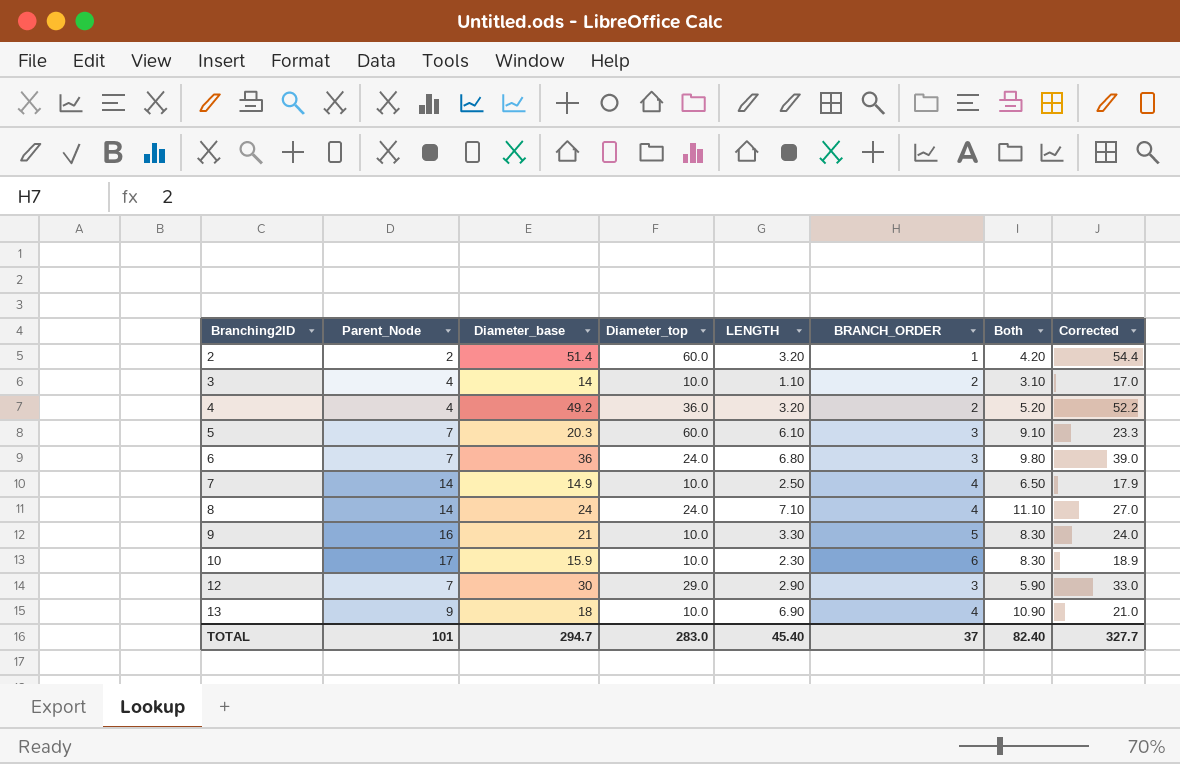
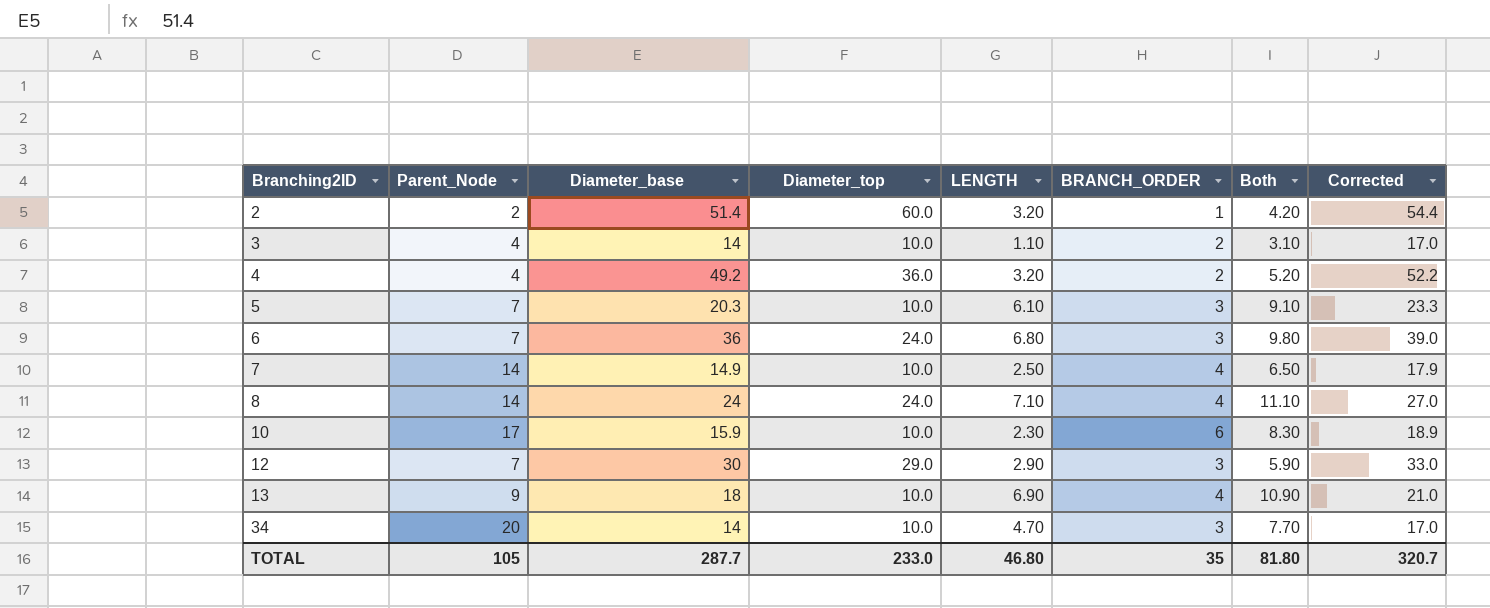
row 9: 16 | 21 | 10.0 | 3.30 | 5 | 8.30 | 24.0 -> none
5 | Diameter_top: 60.0 -> 10.0
row 34: none -> 20 | 14 | 10.0 | 4.70 | 3 | 7.70 | 17.0
TOTAL | Parent_Node: 101 -> 105
TOTAL | Diameter_base: 294.7 -> 287.7
TOTAL | Diameter_top: 283.0 -> 233.0
TOTAL | LENGTH: 45.40 -> 46.80
TOTAL | BRANCH_ORDER: 37 -> 35
TOTAL | Both: 82.40 -> 81.80
TOTAL | Corrected: 327.7 -> 320.7

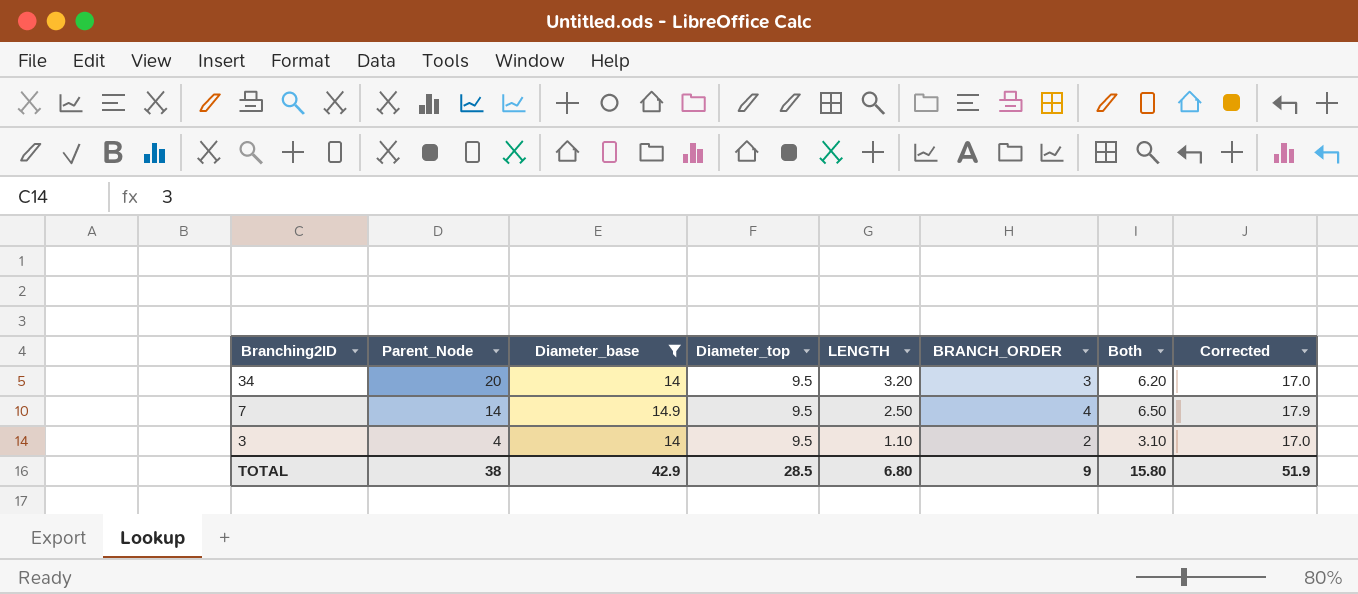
filter: none -> Diameter_base <= 14.9
row order: Branching2ID ascending -> Branching2ID descending
34 | Diameter_top: 10.0 -> 9.5
34 | LENGTH: 4.70 -> 3.20
34 | Both: 7.70 -> 6.20
7 | Diameter_top: 10.0 -> 9.5
3 | Diameter_top: 10.0 -> 9.5
TOTAL | Parent_Node: 105 -> 38
TOTAL | Diameter_base: 287.7 -> 42.9
TOTAL | Diameter_top: 233.0 -> 28.5
TOTAL | LENGTH: 46.80 -> 6.80
TOTAL | BRANCH_ORDER: 35 -> 9
TOTAL | Both: 81.80 -> 15.80
TOTAL | Corrected: 320.7 -> 51.9

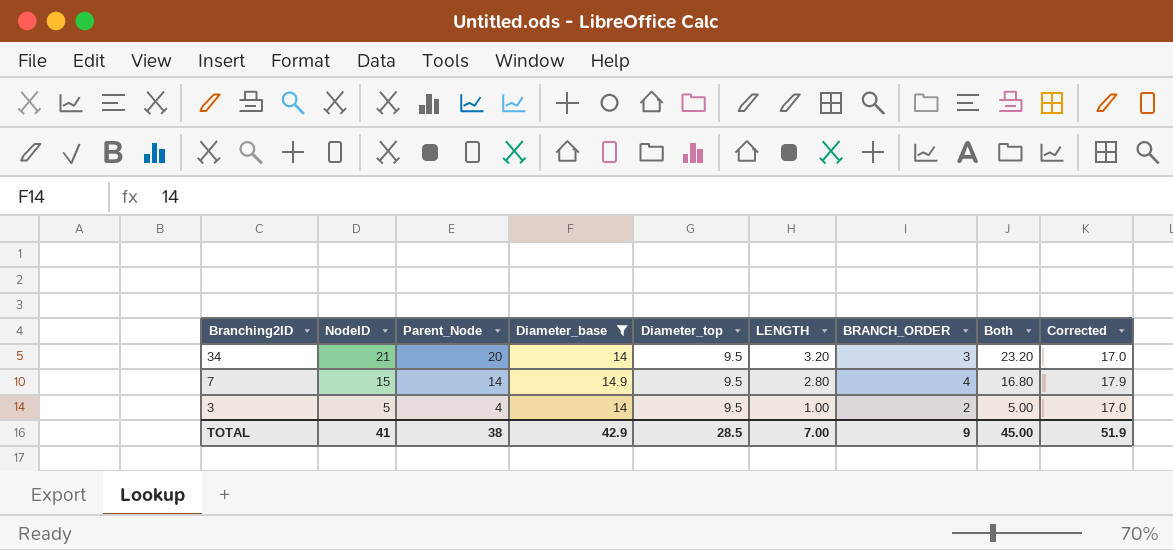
column NodeID | position: none -> 2
column Both | formula: [LENGTH] + [BRANCH_ORDER] -> [Parent_Node] + [LENGTH]
7 | LENGTH: 2.50 -> 2.80
3 | LENGTH: 1.10 -> 1.00
TOTAL | LENGTH: 6.80 -> 7.00
TOTAL | Both: 15.80 -> 45.00

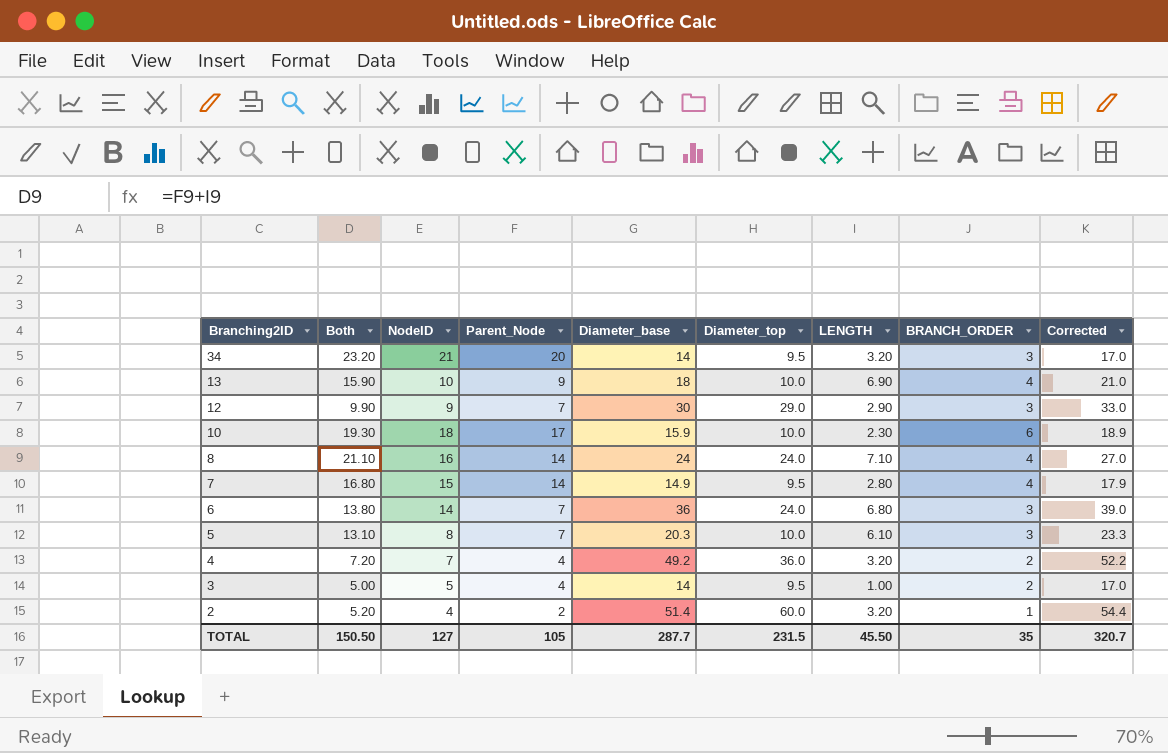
filter: Diameter_base <= 14.9 -> none
column Both | position: 8 -> 2
TOTAL | Both: 45.00 -> 150.50
TOTAL | NodeID: 41 -> 127
TOTAL | Parent_Node: 38 -> 105
TOTAL | Diameter_base: 42.9 -> 287.7
TOTAL | Diameter_top: 28.5 -> 231.5
TOTAL | LENGTH: 7.00 -> 45.50
TOTAL | BRANCH_ORDER: 9 -> 35
TOTAL | Corrected: 51.9 -> 320.7

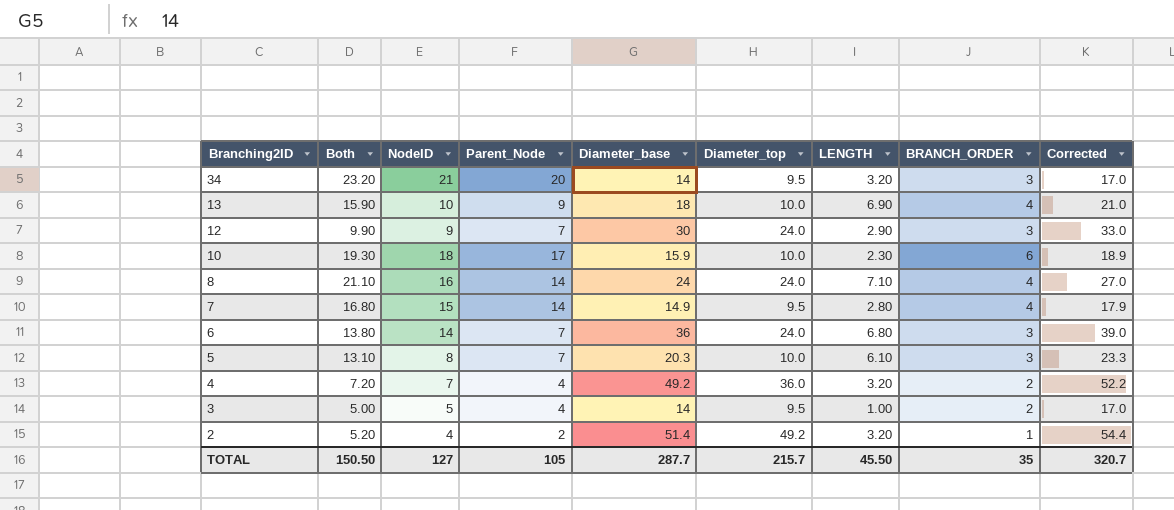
12 | Diameter_top: 29.0 -> 24.0
2 | Diameter_top: 60.0 -> 49.2
TOTAL | Diameter_top: 231.5 -> 215.7

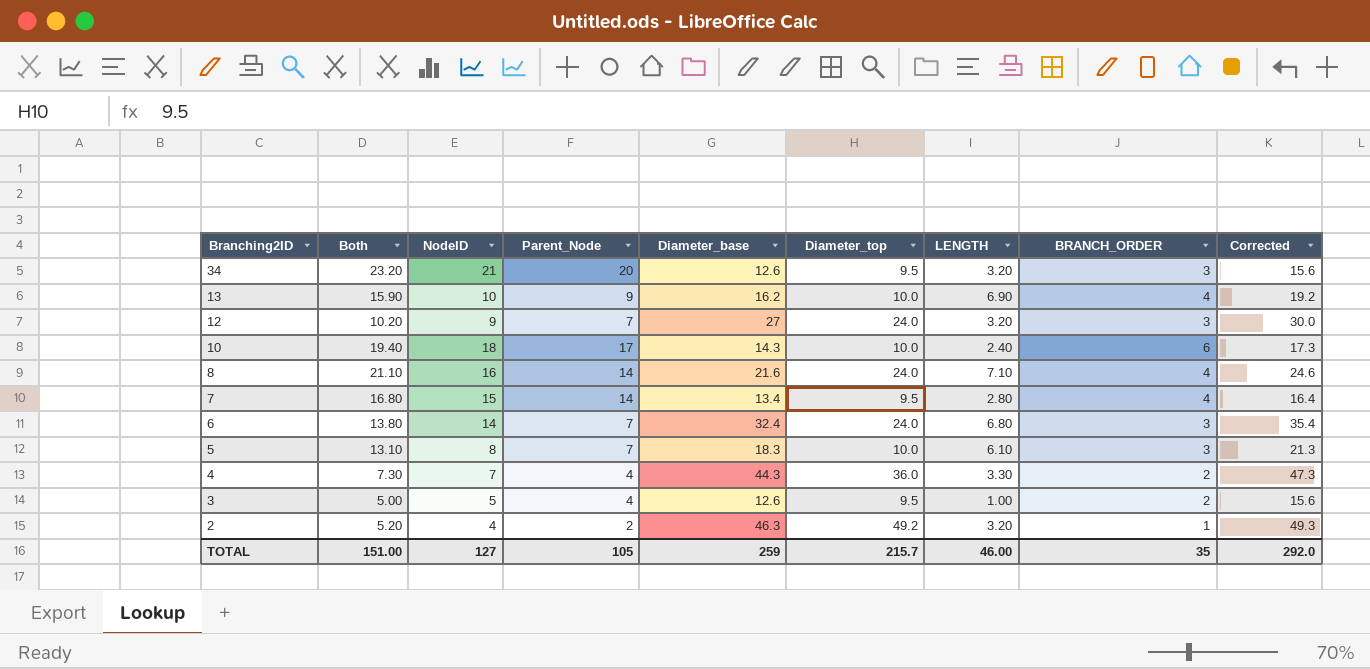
34 | Diameter_base: 14 -> 12.6
34 | Corrected: 17.0 -> 15.6
13 | Diameter_base: 18 -> 16.2
13 | Corrected: 21.0 -> 19.2
12 | Both: 9.90 -> 10.20
12 | Diameter_base: 30 -> 27
12 | LENGTH: 2.90 -> 3.20
12 | Corrected: 33.0 -> 30.0
10 | Both: 19.30 -> 19.40
10 | Diameter_base: 15.9 -> 14.3
10 | LENGTH: 2.30 -> 2.40
10 | Corrected: 18.9 -> 17.3
8 | Diameter_base: 24 -> 21.6
8 | Corrected: 27.0 -> 24.6
7 | Diameter_base: 14.9 -> 13.4
7 | Corrected: 17.9 -> 16.4
6 | Diameter_base: 36 -> 32.4
6 | Corrected: 39.0 -> 35.4
5 | Diameter_base: 20.3 -> 18.3
5 | Corrected: 23.3 -> 21.3
4 | Both: 7.20 -> 7.30
4 | Diameter_base: 49.2 -> 44.3
4 | LENGTH: 3.20 -> 3.30
4 | Corrected: 52.2 -> 47.3
3 | Diameter_base: 14 -> 12.6
3 | Corrected: 17.0 -> 15.6
2 | Diameter_base: 51.4 -> 46.3
2 | Corrected: 54.4 -> 49.3
TOTAL | Both: 150.50 -> 151.00
TOTAL | Diameter_base: 287.7 -> 259
TOTAL | LENGTH: 45.50 -> 46.00
TOTAL | Corrected: 320.7 -> 292.0

